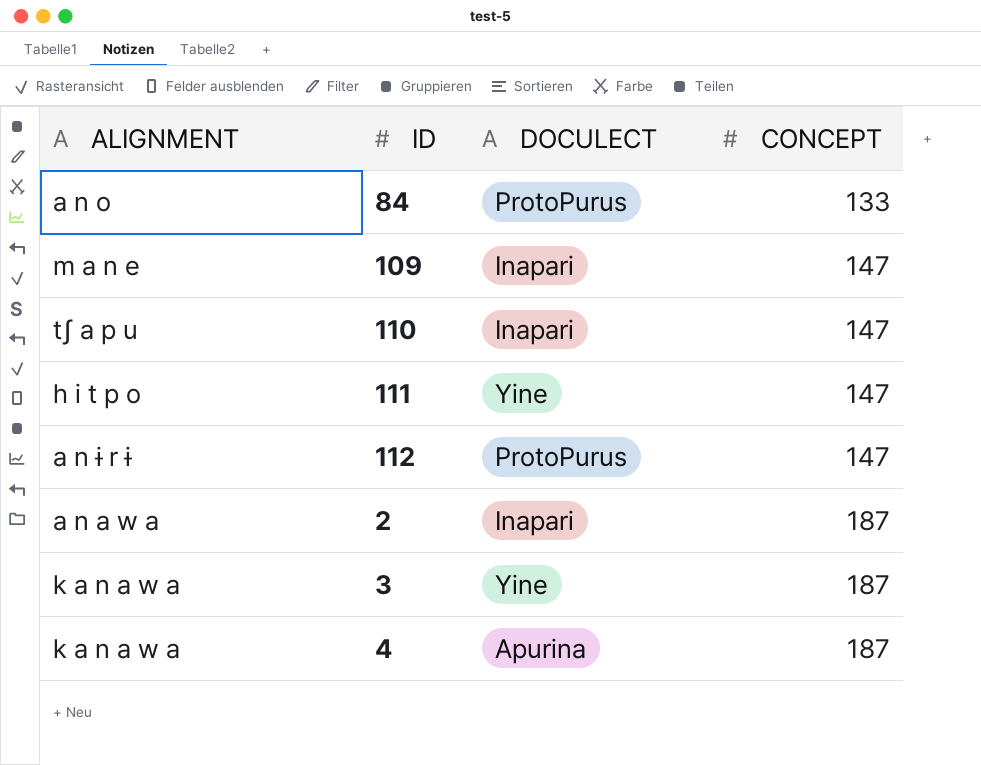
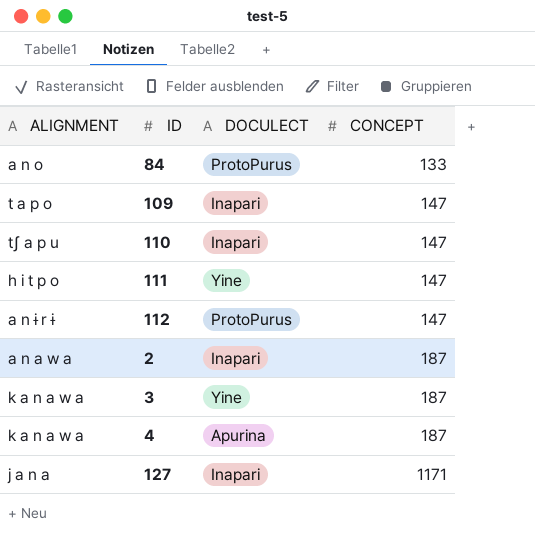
109 | ALIGNMENT: m a n e -> t a p o
row 127: none -> j a n a | Inapari | 1171

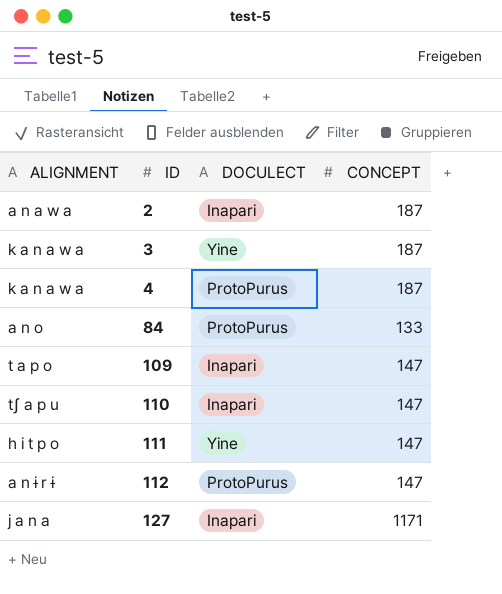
row order: CONCEPT ascending -> ID ascending
4 | DOCULECT: Apurina -> ProtoPurus

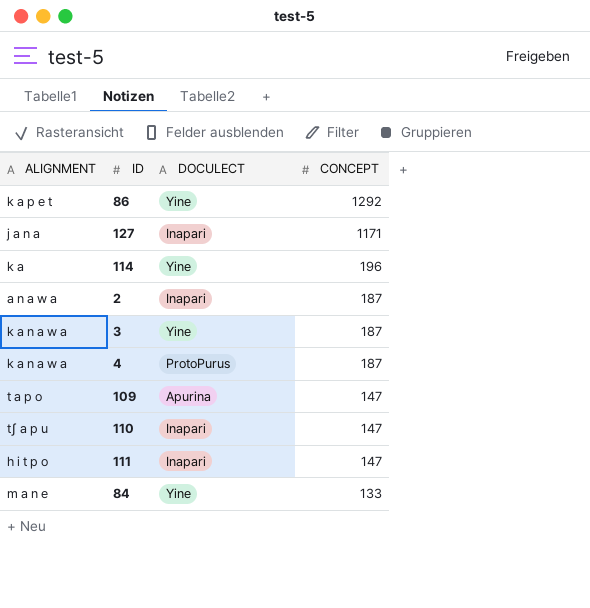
row order: ID ascending -> CONCEPT descending
row 112: a n ɨ r ɨ | ProtoPurus | 147 -> none
row 86: none -> k a p e t | Yine | 1292
row 114: none -> k a | Yine | 196
109 | DOCULECT: Inapari -> Apurina
111 | DOCULECT: Yine -> Inapari
84 | ALIGNMENT: a n o -> m a n e
84 | DOCULECT: ProtoPurus -> Yine

